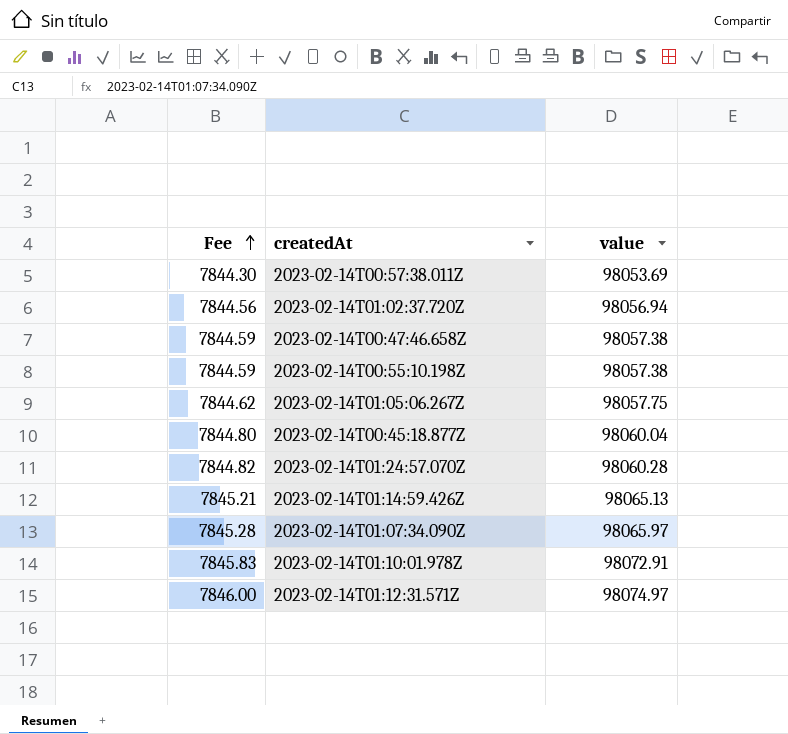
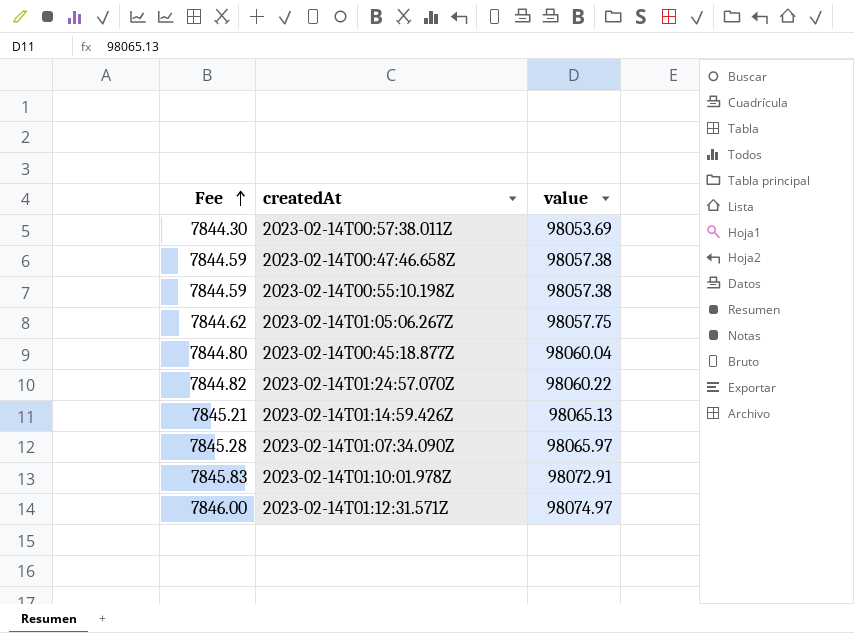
row 2023-02-14T01:02:37.720Z: 7844.56 | 98056.94 -> none
2023-02-14T01:24:57.070Z | value: 98060.28 -> 98060.22

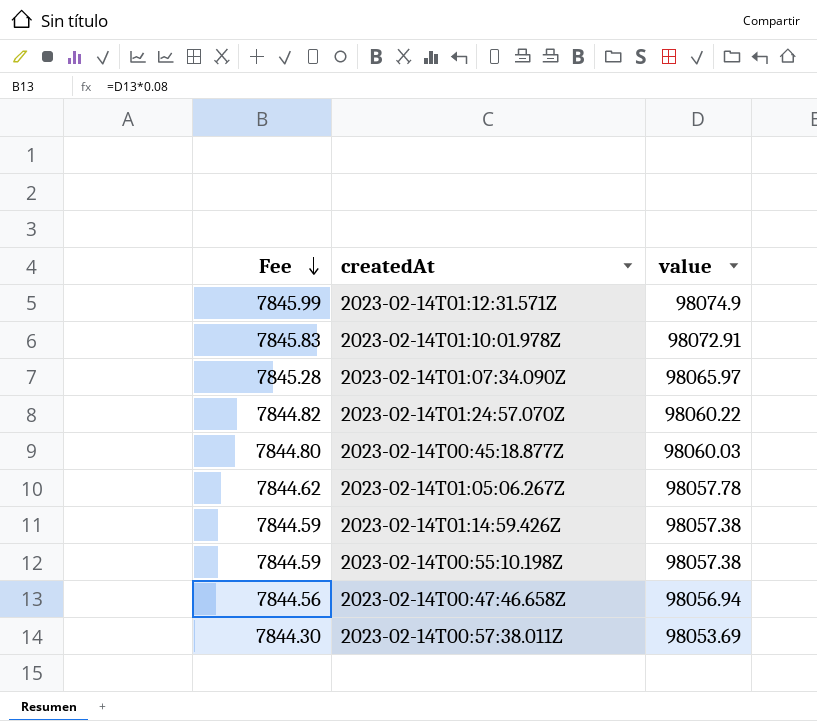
row order: Fee ascending -> Fee descending
2023-02-14T01:12:31.571Z | Fee: 7846.00 -> 7845.99
2023-02-14T01:12:31.571Z | value: 98074.97 -> 98074.9
2023-02-14T00:45:18.877Z | value: 98060.04 -> 98060.03
2023-02-14T01:05:06.267Z | value: 98057.75 -> 98057.78
2023-02-14T01:14:59.426Z | Fee: 7845.21 -> 7844.59
2023-02-14T01:14:59.426Z | value: 98065.13 -> 98057.38
2023-02-14T00:47:46.658Z | Fee: 7844.59 -> 7844.56
2023-02-14T00:47:46.658Z | value: 98057.38 -> 98056.94

